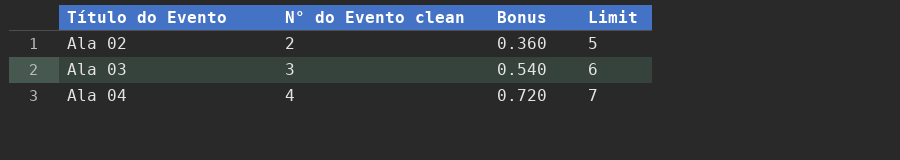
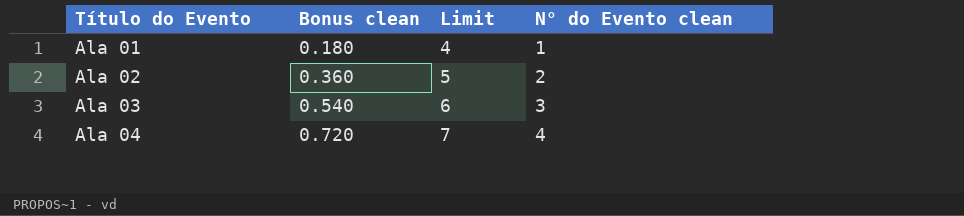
column name: Bonus -> Bonus clean
column N° do Evento clean | position: 2 -> 4
row Ala 01: none -> 0.180 | 4 | 1

